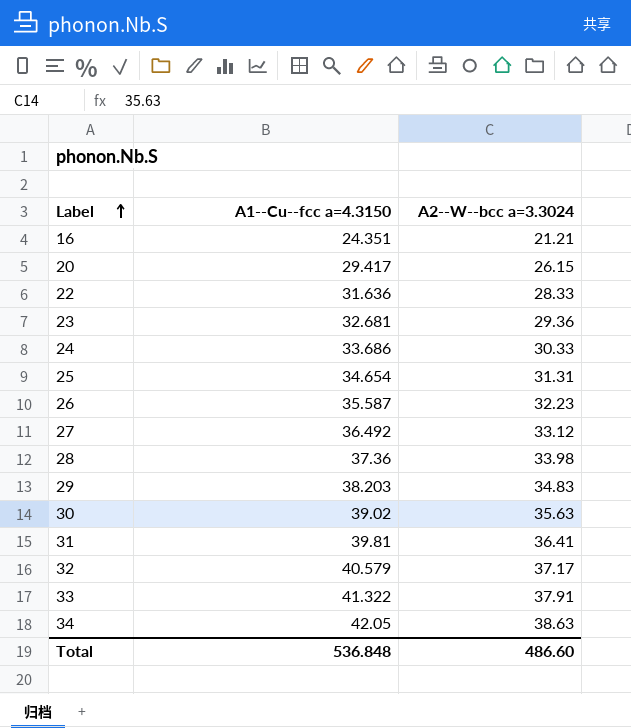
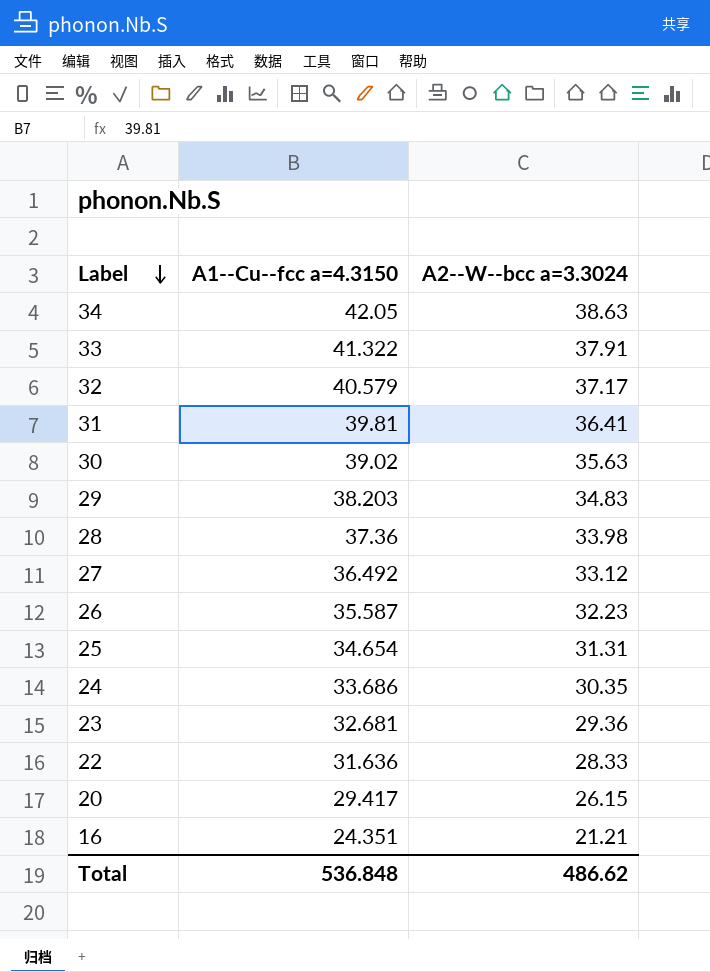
row order: Label ascending -> Label descending
24 | A2--W--bcc a=3.3024: 30.33 -> 30.35
Total | A2--W--bcc a=3.3024: 486.60 -> 486.62

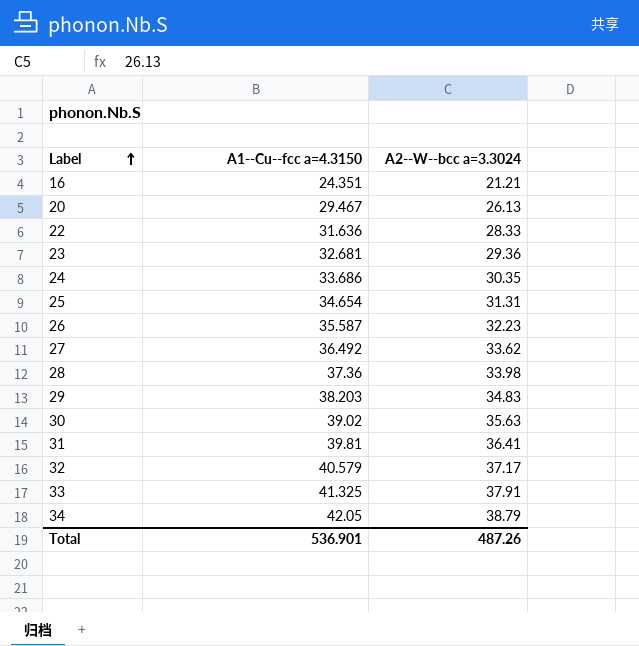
row order: Label descending -> Label ascending
20 | A1--Cu--fcc a=4.3150: 29.417 -> 29.467
20 | A2--W--bcc a=3.3024: 26.15 -> 26.13
27 | A2--W--bcc a=3.3024: 33.12 -> 33.62
33 | A1--Cu--fcc a=4.3150: 41.322 -> 41.325
34 | A2--W--bcc a=3.3024: 38.63 -> 38.79
Total | A1--Cu--fcc a=4.3150: 536.848 -> 536.901
Total | A2--W--bcc a=3.3024: 486.62 -> 487.26

